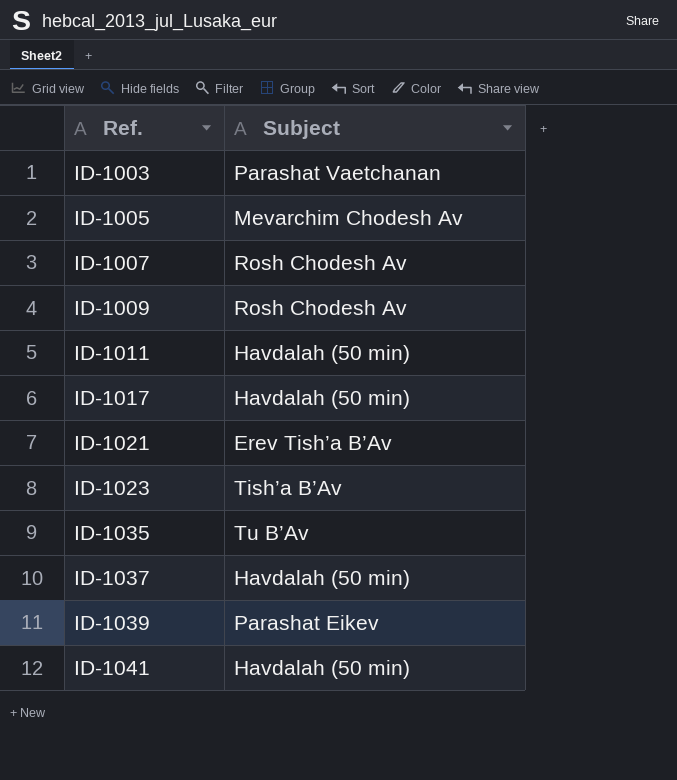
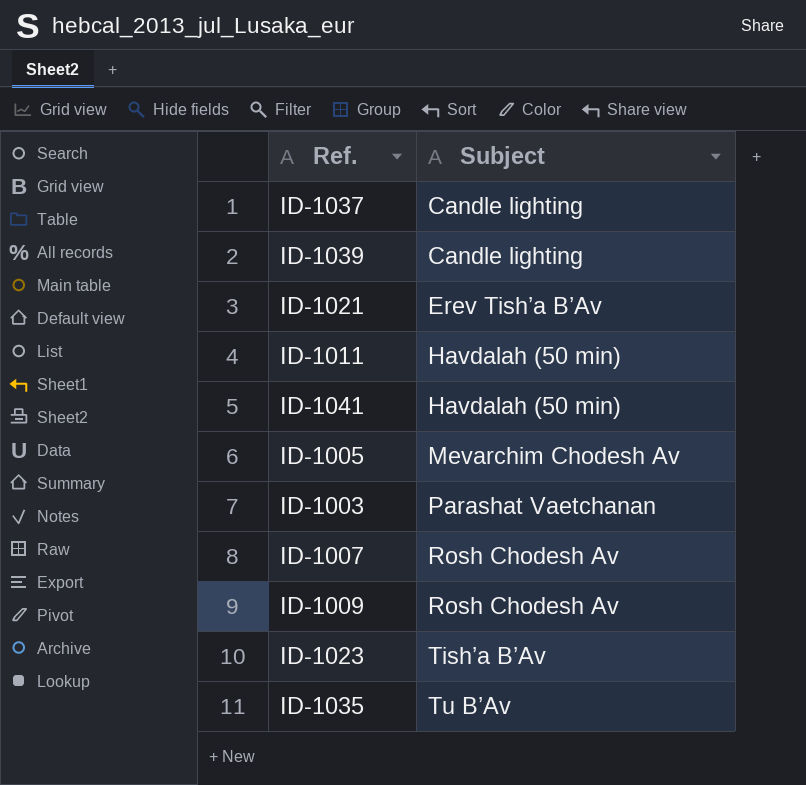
row order: Ref. ascending -> Subject ascending
row ID-1017: Havdalah (50 min) -> none
ID-1037 | Subject: Havdalah (50 min) -> Candle lighting
ID-1039 | Subject: Parashat Eikev -> Candle lighting

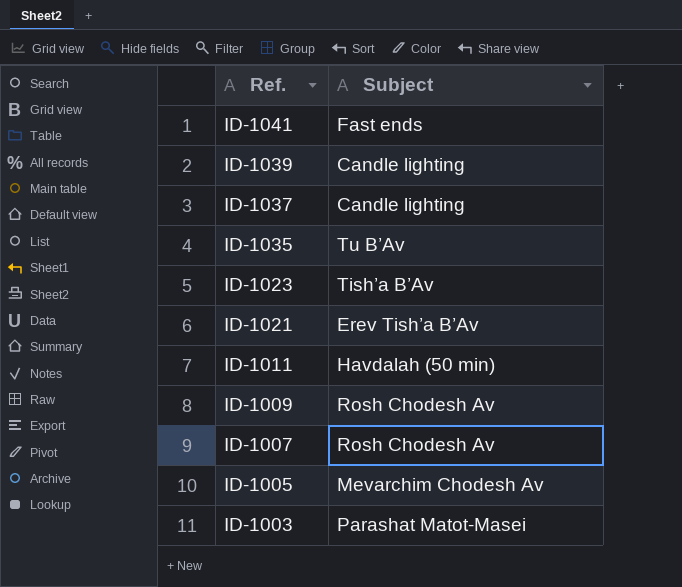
row order: Subject ascending -> Ref. descending
ID-1041 | Subject: Havdalah (50 min) -> Fast ends
ID-1003 | Subject: Parashat Vaetchanan -> Parashat Matot-Masei

